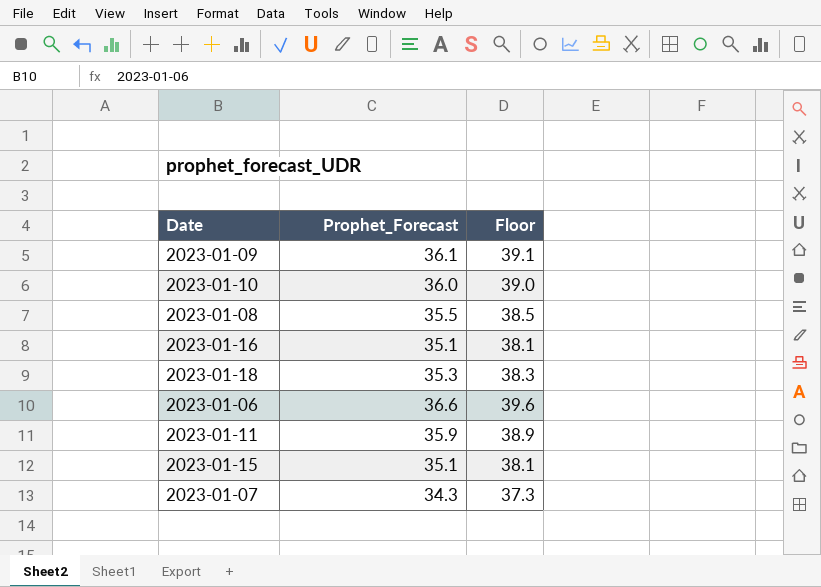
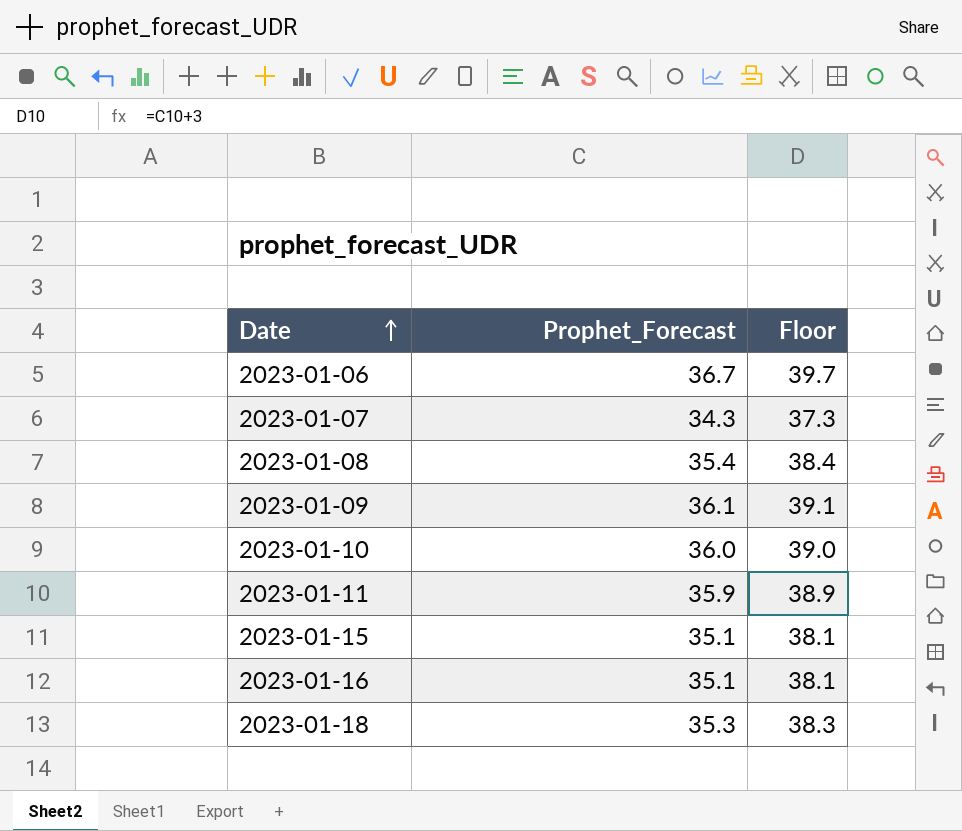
row order: none -> Date ascending
2023-01-06 | Prophet_Forecast: 36.6 -> 36.7
2023-01-06 | Floor: 39.6 -> 39.7
2023-01-08 | Prophet_Forecast: 35.5 -> 35.4
2023-01-08 | Floor: 38.5 -> 38.4

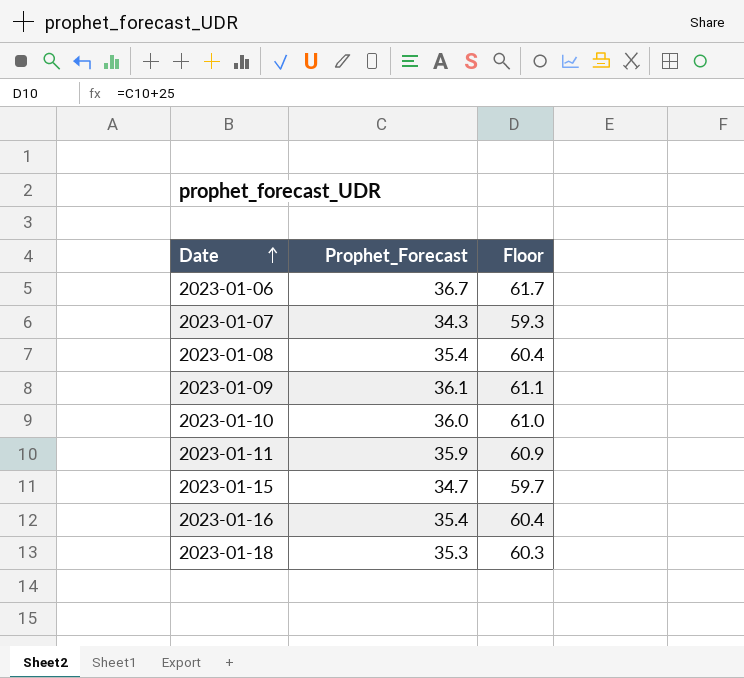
column Floor | formula: [Prophet_Forecast] + 3 -> [Prophet_Forecast] + 25
2023-01-15 | Prophet_Forecast: 35.1 -> 34.7
2023-01-16 | Prophet_Forecast: 35.1 -> 35.4

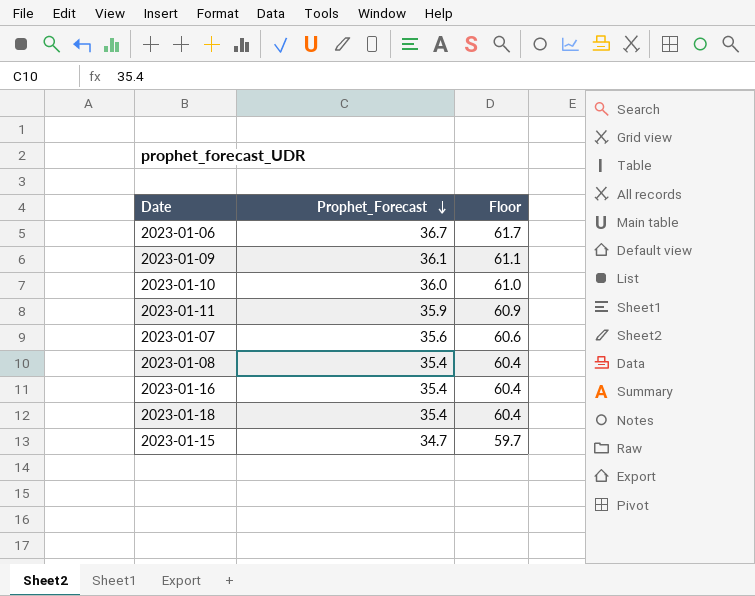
row order: Date ascending -> Prophet_Forecast descending
2023-01-07 | Prophet_Forecast: 34.3 -> 35.6
2023-01-07 | Floor: 59.3 -> 60.6
2023-01-18 | Prophet_Forecast: 35.3 -> 35.4
2023-01-18 | Floor: 60.3 -> 60.4

